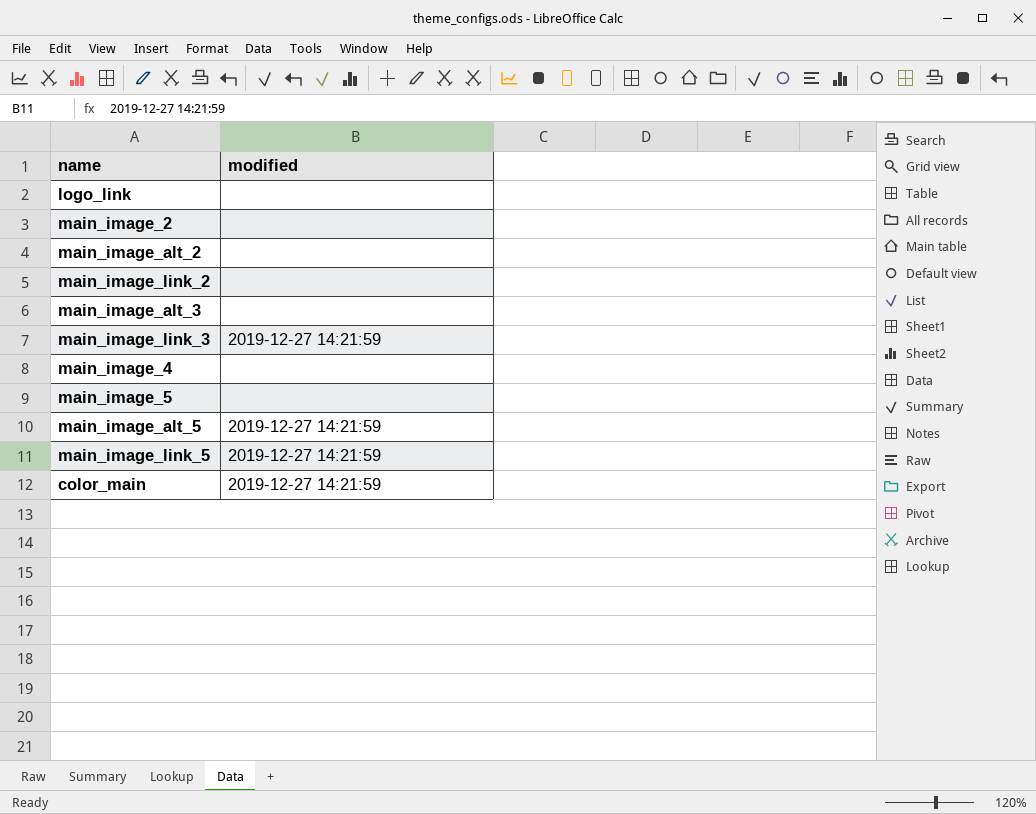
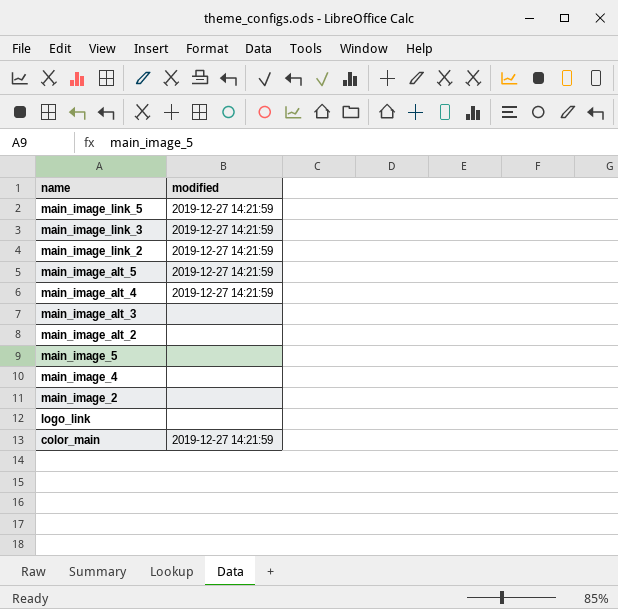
row order: none -> name descending
main_image_link_2 | modified: none -> 2019-12-27 14:21:59
row main_image_alt_4: none -> 2019-12-27 14:21:59

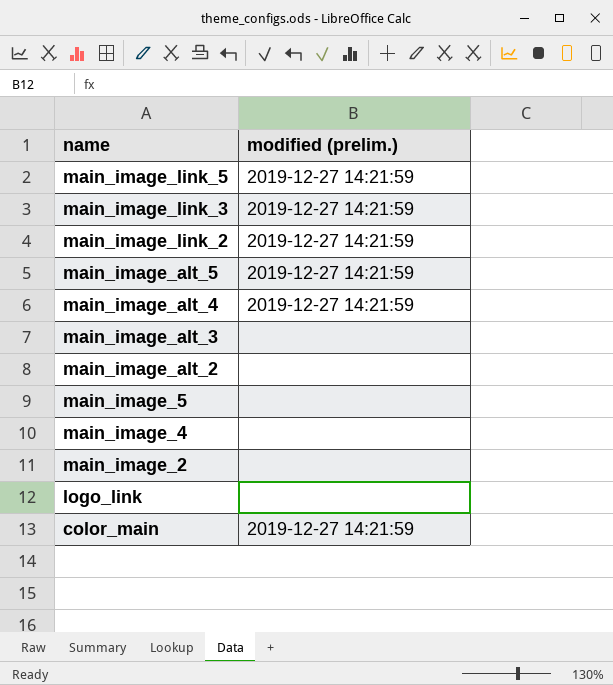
column name: modified -> modified (prelim.)

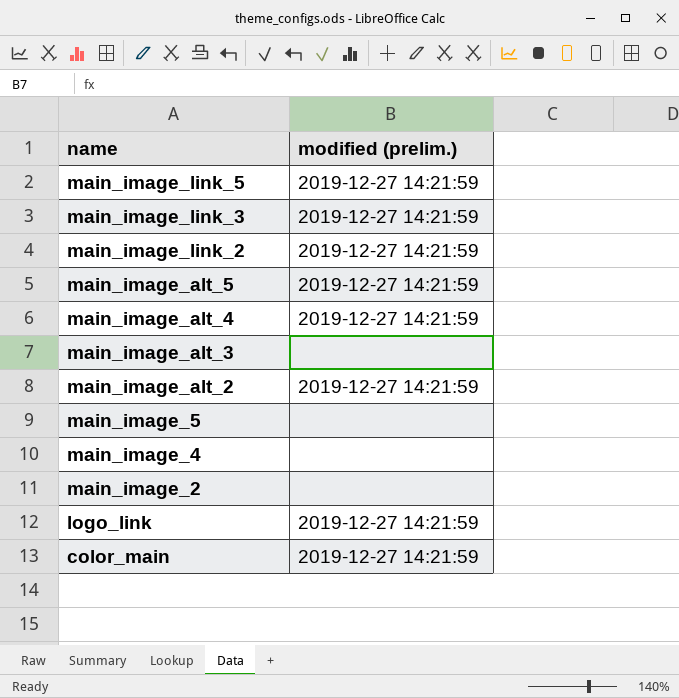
main_image_alt_2 | modified (prelim.): none -> 2019-12-27 14:21:59
logo_link | modified (prelim.): none -> 2019-12-27 14:21:59

